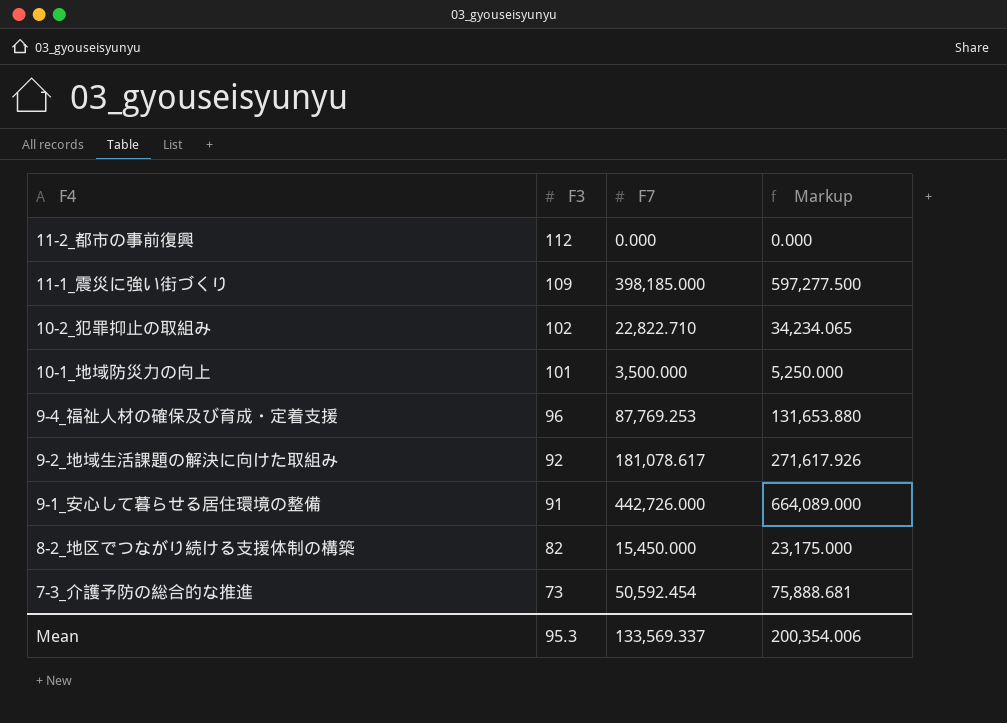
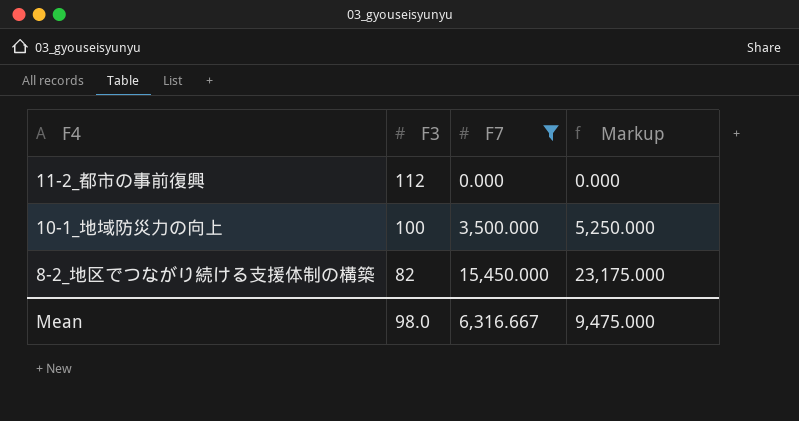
filter: none -> F7 <= 15,450.000
10-1_地域防災力の向上 | F3: 101 -> 100
Mean | F3: 95.3 -> 98.0
Mean | F7: 133,569.337 -> 6,316.667
Mean | Markup: 200,354.006 -> 9,475.000

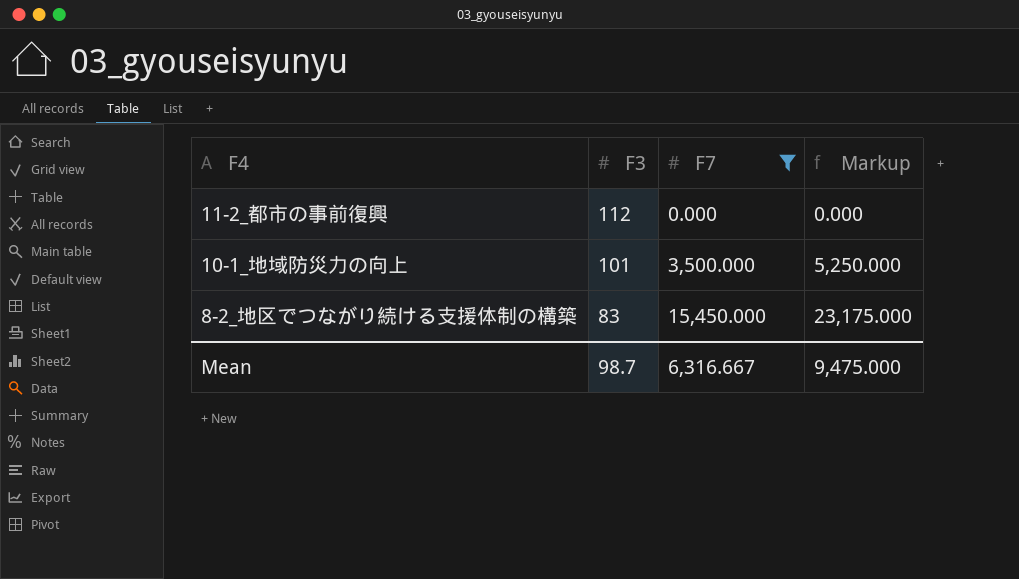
10-1_地域防災力の向上 | F3: 100 -> 101
8-2_地区でつながり続ける支援体制の構築 | F3: 82 -> 83
Mean | F3: 98.0 -> 98.7

